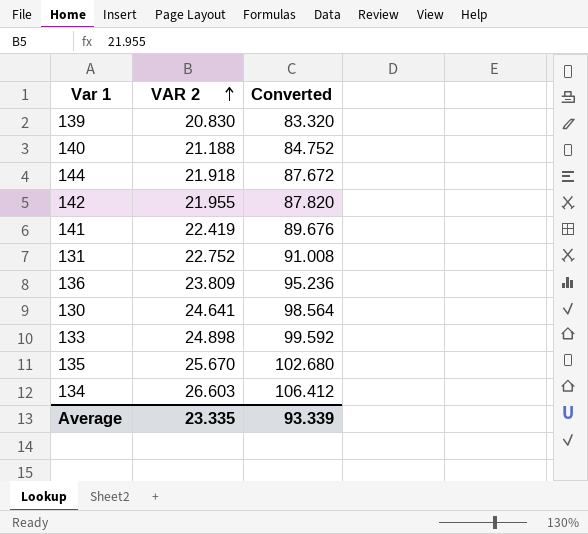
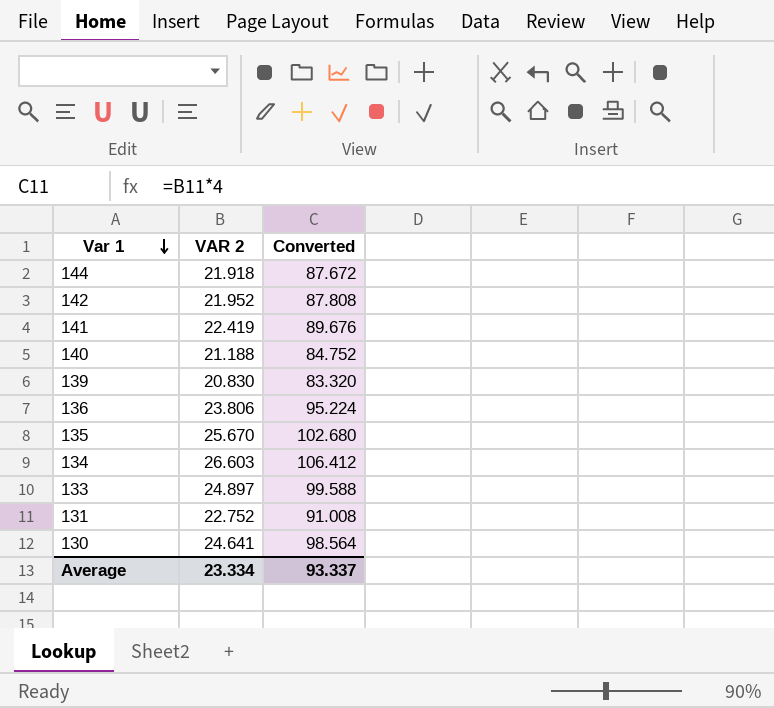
row order: VAR 2 ascending -> Var 1 descending
142 | VAR 2: 21.955 -> 21.952
142 | Converted: 87.820 -> 87.808
136 | VAR 2: 23.809 -> 23.806
136 | Converted: 95.236 -> 95.224
133 | VAR 2: 24.898 -> 24.897
133 | Converted: 99.592 -> 99.588
Average | VAR 2: 23.335 -> 23.334
Average | Converted: 93.339 -> 93.337

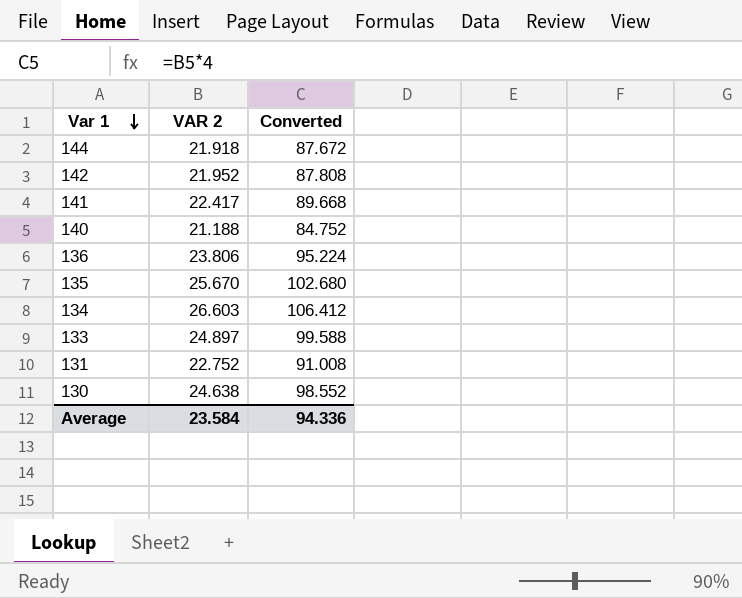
row 139: 20.830 | 83.320 -> none
141 | VAR 2: 22.419 -> 22.417
141 | Converted: 89.676 -> 89.668
130 | VAR 2: 24.641 -> 24.638
130 | Converted: 98.564 -> 98.552
Average | VAR 2: 23.334 -> 23.584
Average | Converted: 93.337 -> 94.336

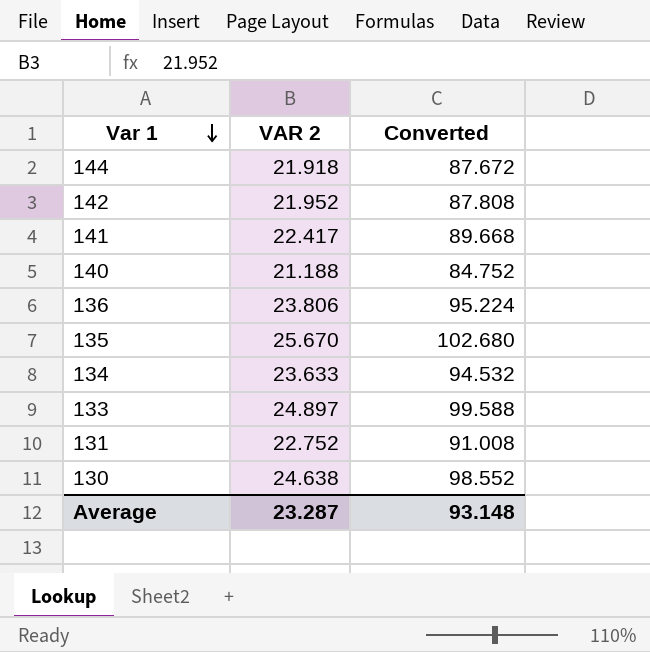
134 | VAR 2: 26.603 -> 23.633
134 | Converted: 106.412 -> 94.532
Average | VAR 2: 23.584 -> 23.287
Average | Converted: 94.336 -> 93.148

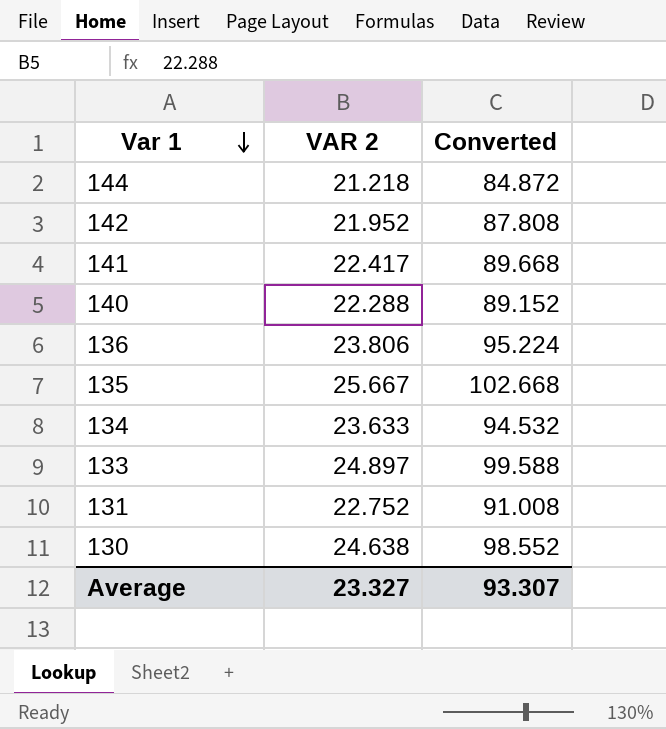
144 | VAR 2: 21.918 -> 21.218
144 | Converted: 87.672 -> 84.872
140 | VAR 2: 21.188 -> 22.288
140 | Converted: 84.752 -> 89.152
135 | VAR 2: 25.670 -> 25.667
135 | Converted: 102.680 -> 102.668
Average | VAR 2: 23.287 -> 23.327
Average | Converted: 93.148 -> 93.307

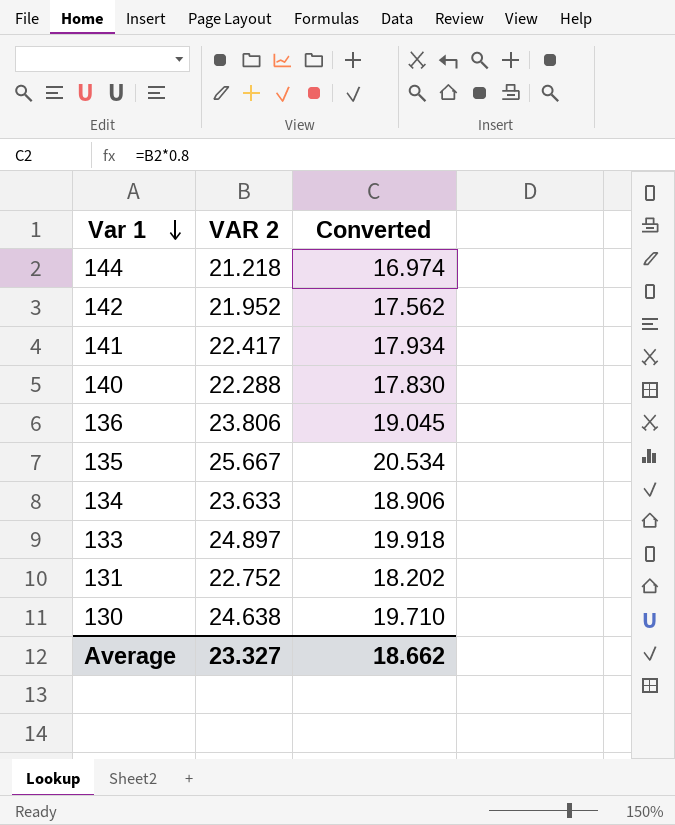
column Converted | formula: [VAR 2] * 4 -> [VAR 2] * 0.8
Average | Converted: 93.307 -> 18.662

